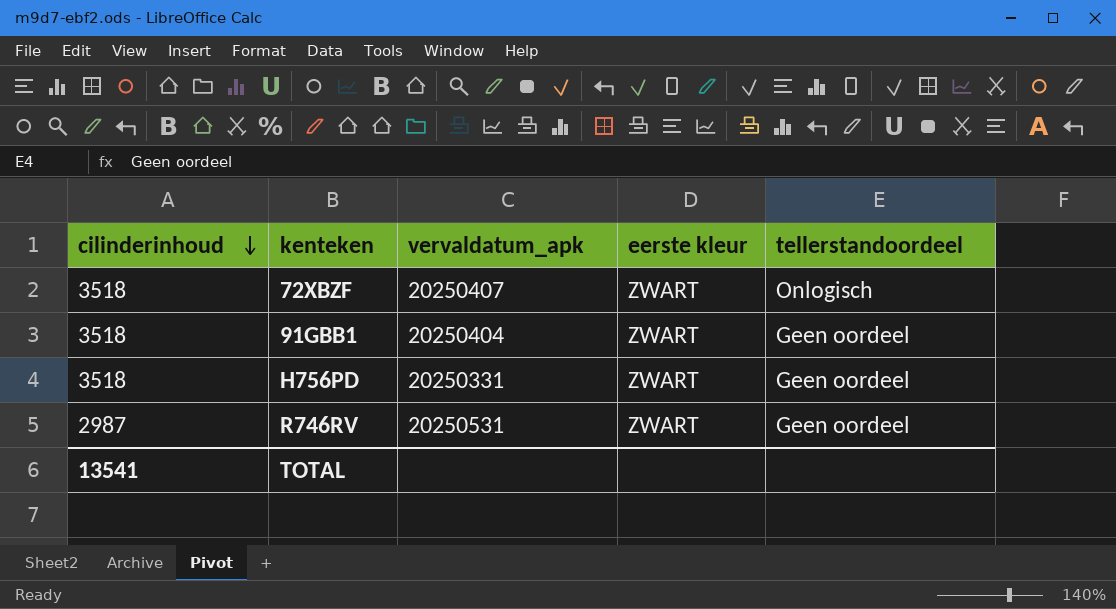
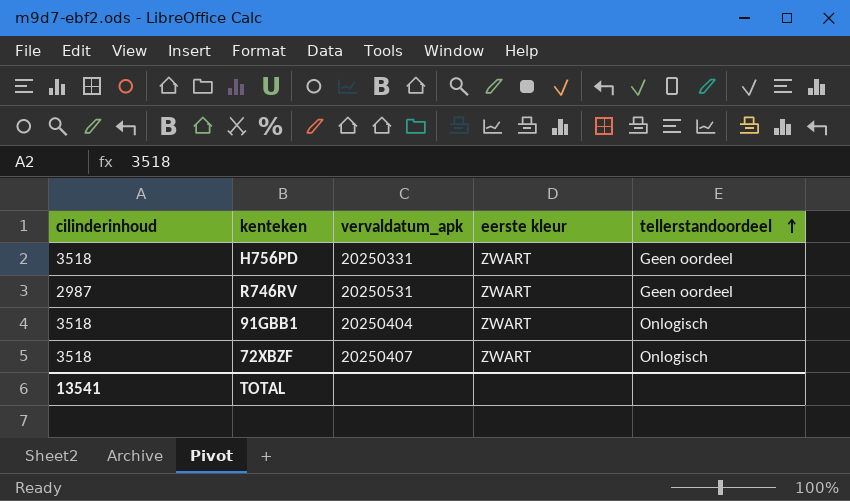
row order: cilinderinhoud descending -> tellerstandoordeel ascending
91GBB1 | tellerstandoordeel: Geen oordeel -> Onlogisch

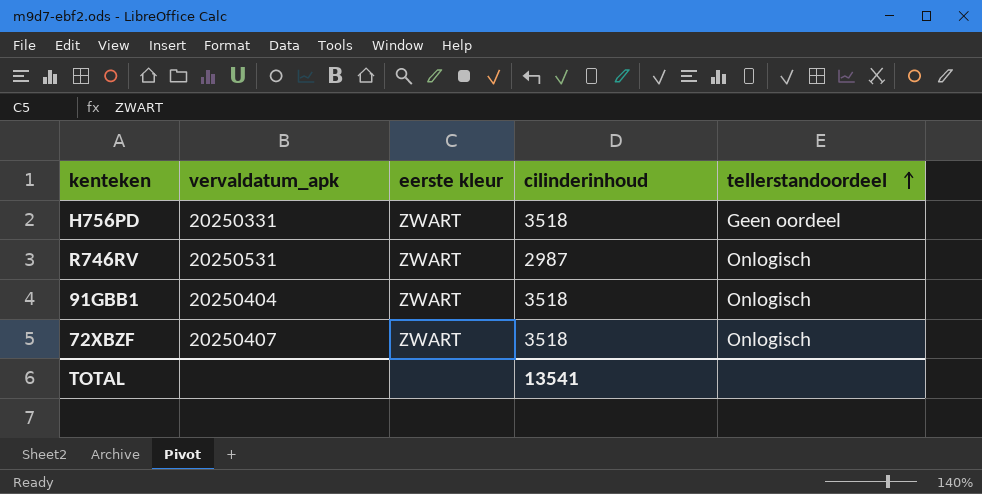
column cilinderinhoud | position: 1 -> 4
R746RV | tellerstandoordeel: Geen oordeel -> Onlogisch

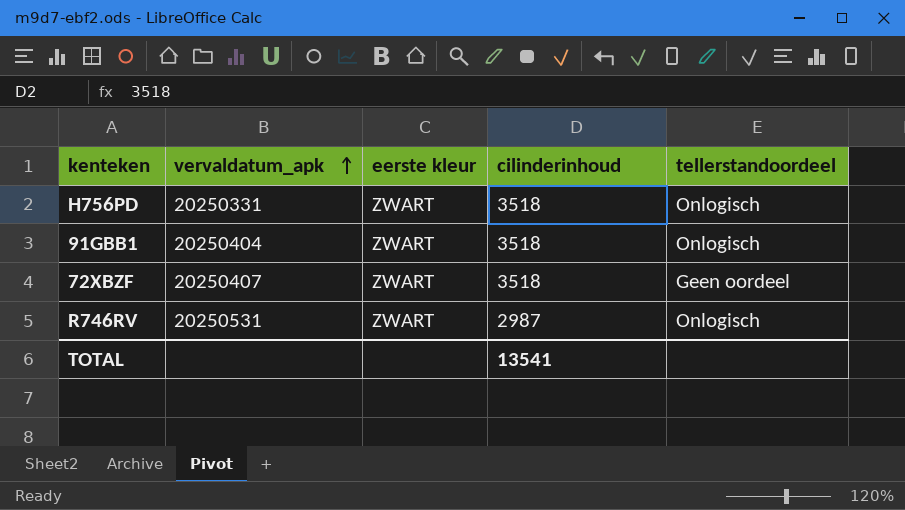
row order: tellerstandoordeel ascending -> vervaldatum_apk ascending
H756PD | tellerstandoordeel: Geen oordeel -> Onlogisch
72XBZF | tellerstandoordeel: Onlogisch -> Geen oordeel

